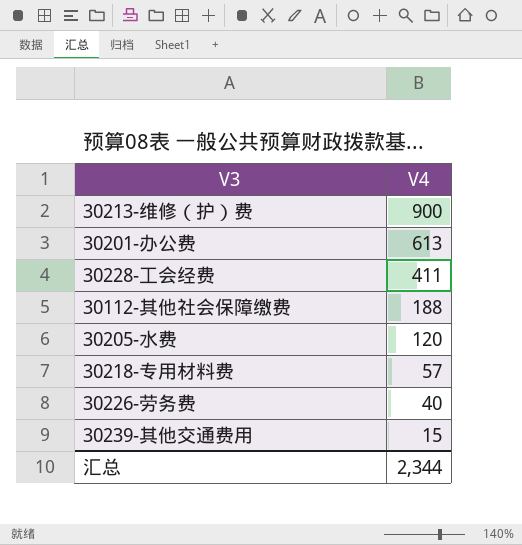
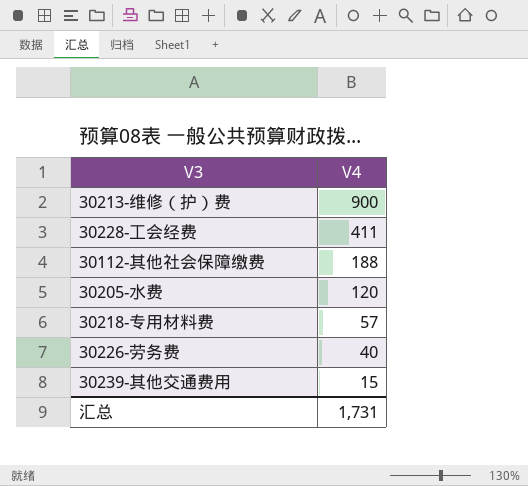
row 30201-办公费: 613 -> none
汇总 | V4: 2,344 -> 1,731

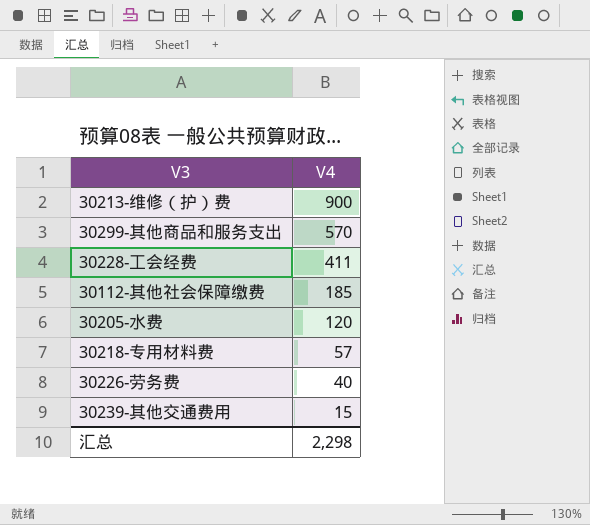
row 30299-其他商品和服务支出: none -> 570
30112-其他社会保障缴费 | V4: 188 -> 185
汇总 | V4: 1,731 -> 2,298

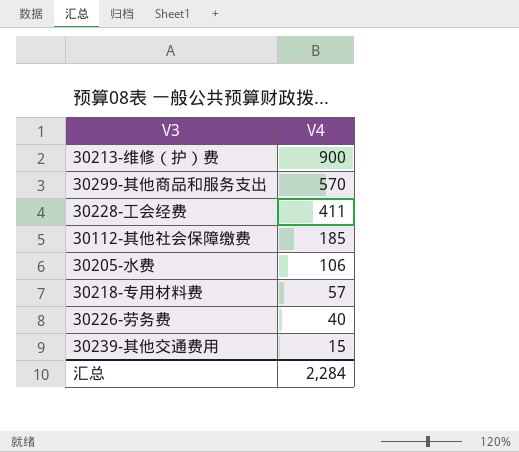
30205-水费 | V4: 120 -> 106
汇总 | V4: 2,298 -> 2,284

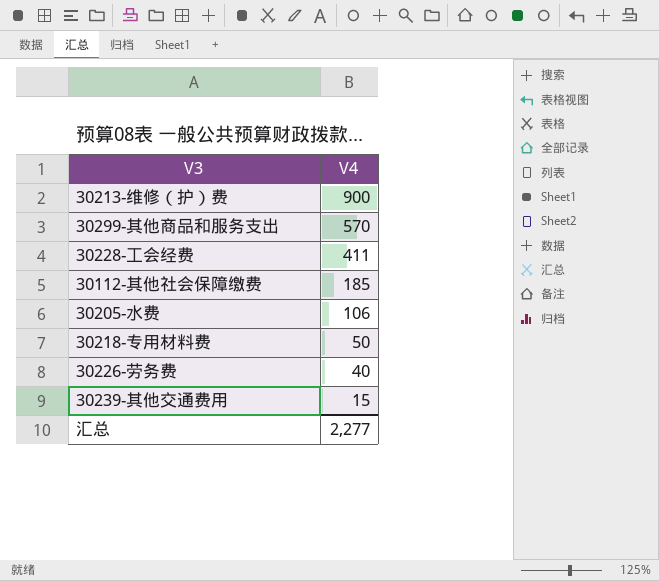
30218-专用材料费 | V4: 57 -> 50
汇总 | V4: 2,284 -> 2,277

